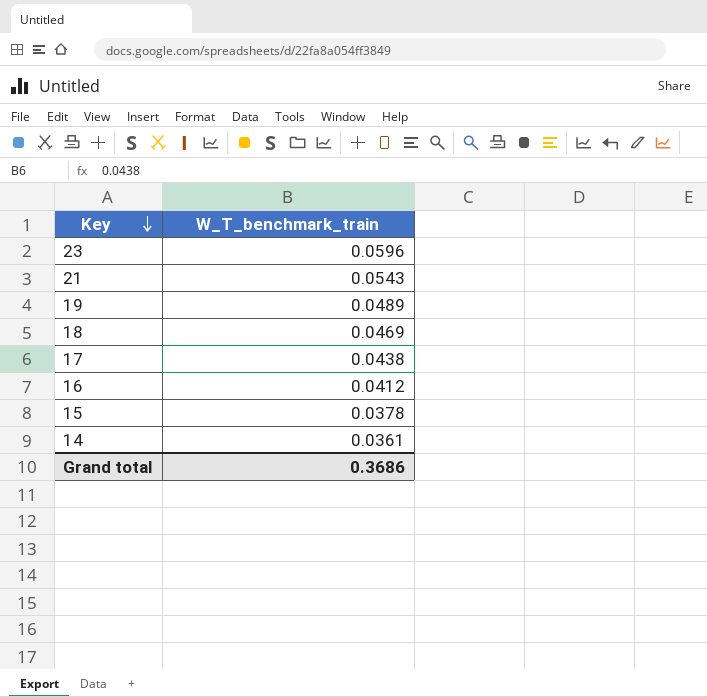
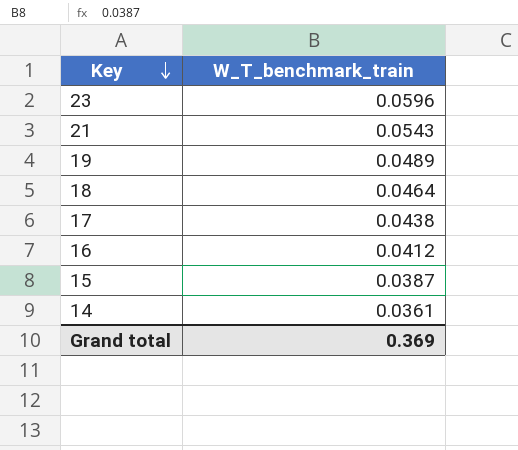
18 | W_T_benchmark_train: 0.0469 -> 0.0464
15 | W_T_benchmark_train: 0.0378 -> 0.0387
Grand total | W_T_benchmark_train: 0.3686 -> 0.369

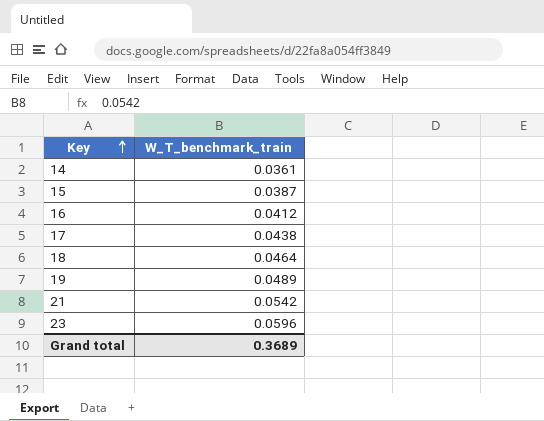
row order: Key descending -> Key ascending
21 | W_T_benchmark_train: 0.0543 -> 0.0542
Grand total | W_T_benchmark_train: 0.369 -> 0.3689

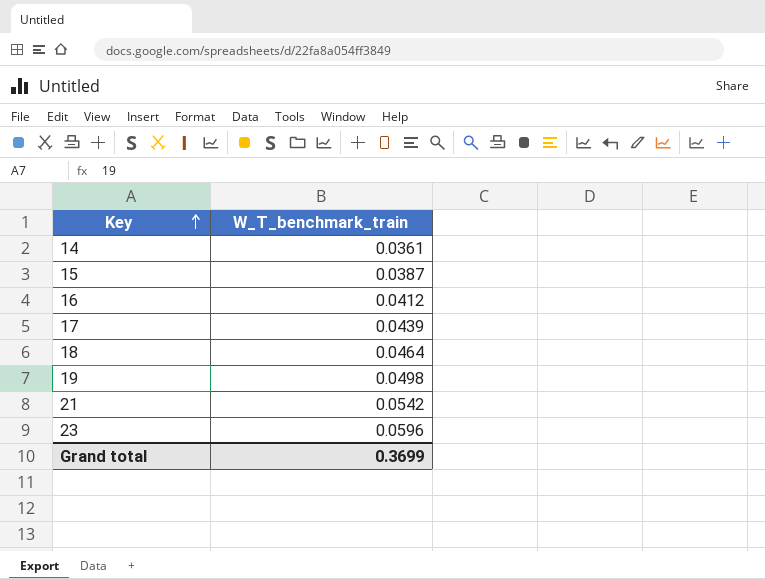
17 | W_T_benchmark_train: 0.0438 -> 0.0439
19 | W_T_benchmark_train: 0.0489 -> 0.0498
Grand total | W_T_benchmark_train: 0.3689 -> 0.3699

